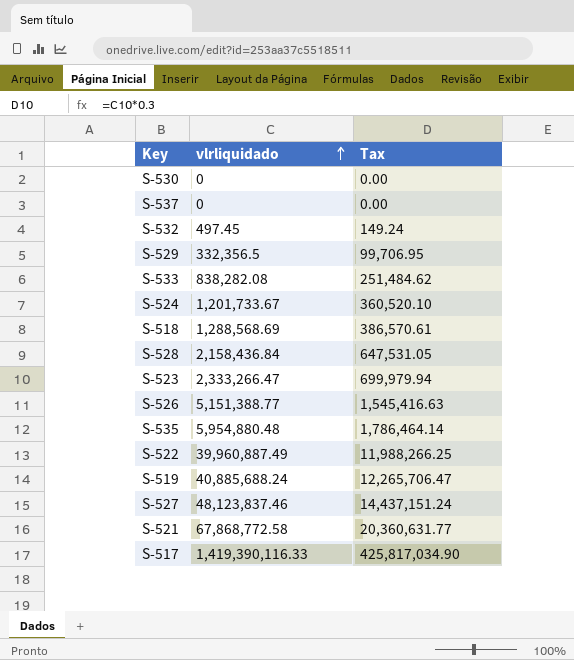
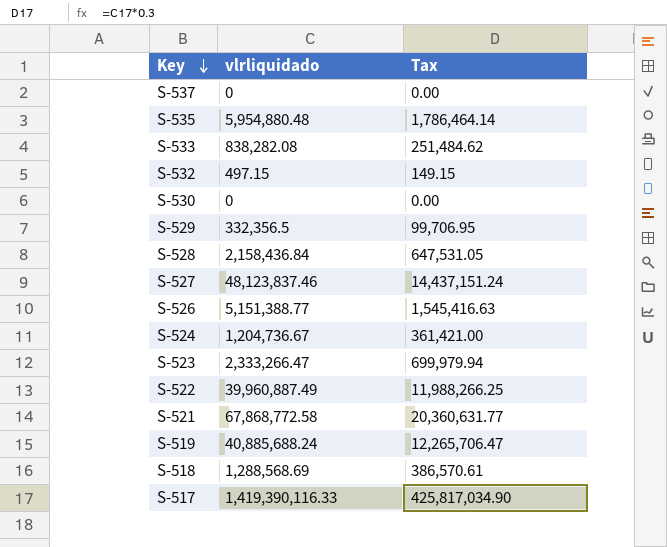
row order: vlrliquidado ascending -> Key descending
S-532 | vlrliquidado: 497.45 -> 497.15
S-532 | Tax: 149.24 -> 149.15
S-524 | vlrliquidado: 1,201,733.67 -> 1,204,736.67
S-524 | Tax: 360,520.10 -> 361,421.00

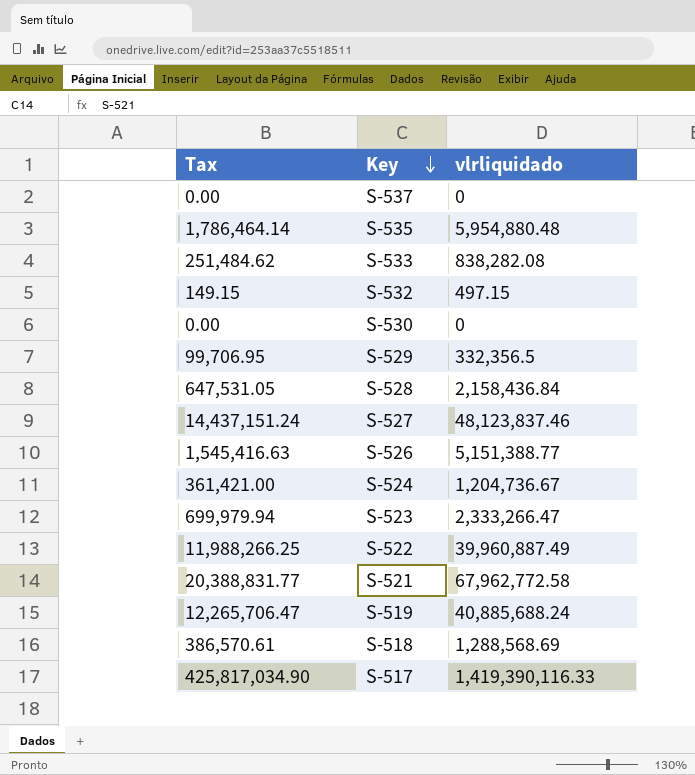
column Tax | position: 3 -> 1
S-521 | Tax: 20,360,631.77 -> 20,388,831.77
S-521 | vlrliquidado: 67,868,772.58 -> 67,962,772.58

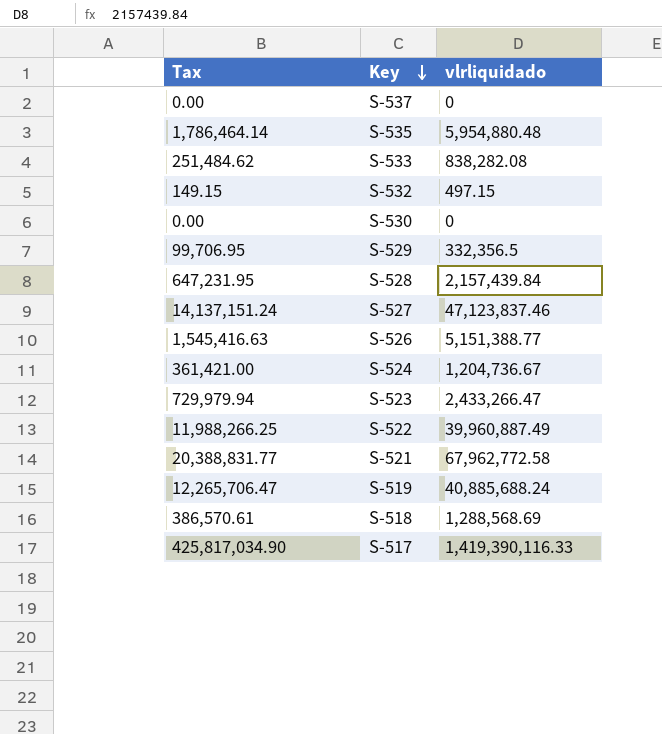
S-528 | Tax: 647,531.05 -> 647,231.95
S-528 | vlrliquidado: 2,158,436.84 -> 2,157,439.84
S-527 | Tax: 14,437,151.24 -> 14,137,151.24
S-527 | vlrliquidado: 48,123,837.46 -> 47,123,837.46
S-523 | Tax: 699,979.94 -> 729,979.94
S-523 | vlrliquidado: 2,333,266.47 -> 2,433,266.47

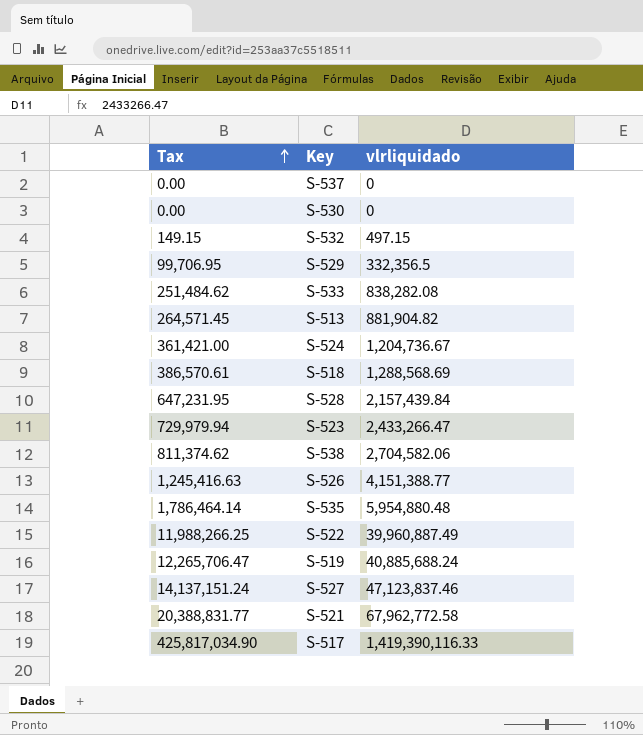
row order: Key descending -> Tax ascending
row S-513: none -> 264,571.45 | 881,904.82
row S-538: none -> 811,374.62 | 2,704,582.06
S-526 | Tax: 1,545,416.63 -> 1,245,416.63
S-526 | vlrliquidado: 5,151,388.77 -> 4,151,388.77

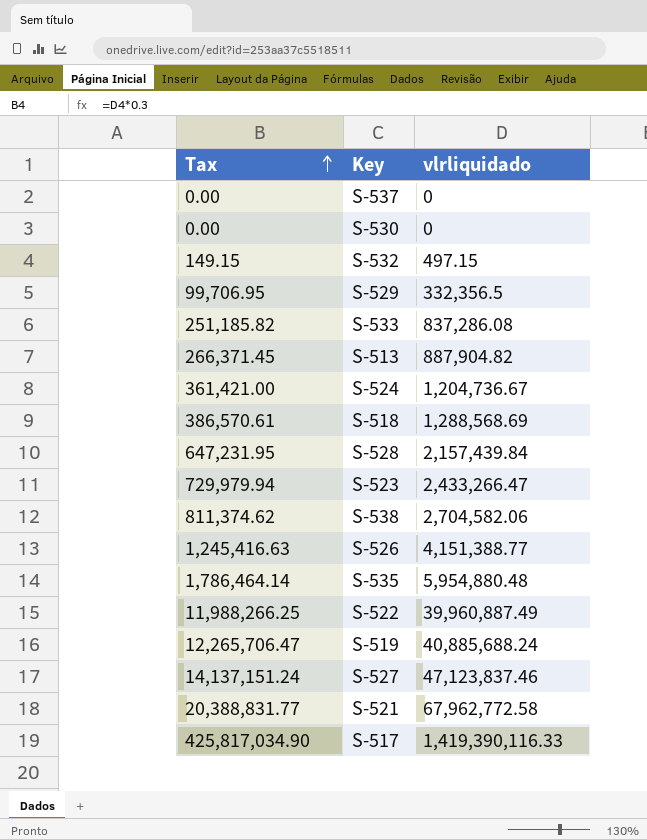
S-533 | Tax: 251,484.62 -> 251,185.82
S-533 | vlrliquidado: 838,282.08 -> 837,286.08
S-513 | Tax: 264,571.45 -> 266,371.45
S-513 | vlrliquidado: 881,904.82 -> 887,904.82

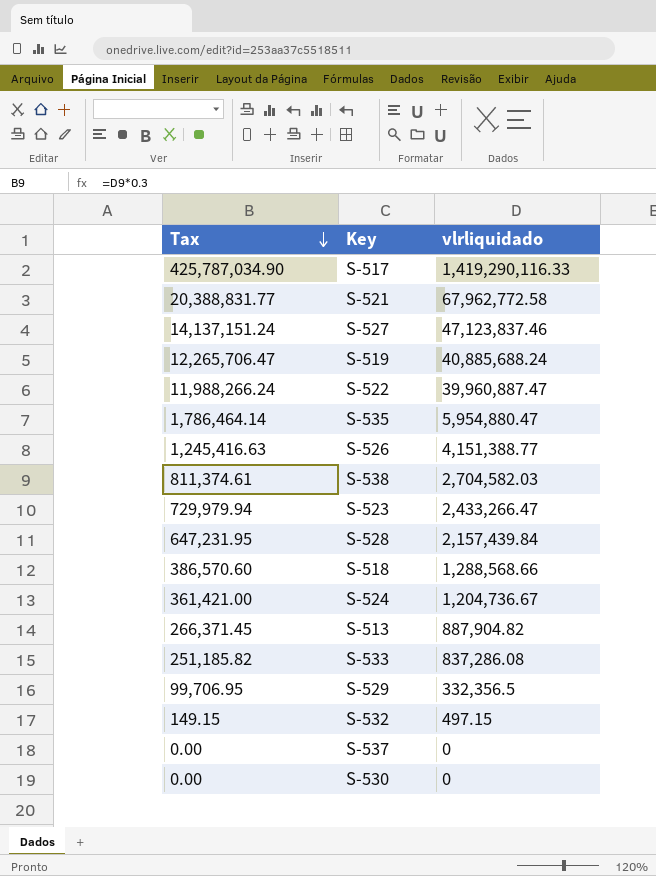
row order: Tax ascending -> Tax descending
S-517 | Tax: 425,817,034.90 -> 425,787,034.90
S-517 | vlrliquidado: 1,419,390,116.33 -> 1,419,290,116.33
S-522 | Tax: 11,988,266.25 -> 11,988,266.24
S-522 | vlrliquidado: 39,960,887.49 -> 39,960,887.47
S-535 | vlrliquidado: 5,954,880.48 -> 5,954,880.47
S-538 | Tax: 811,374.62 -> 811,374.61
S-538 | vlrliquidado: 2,704,582.06 -> 2,704,582.03
S-518 | Tax: 386,570.61 -> 386,570.60
S-518 | vlrliquidado: 1,288,568.69 -> 1,288,568.66

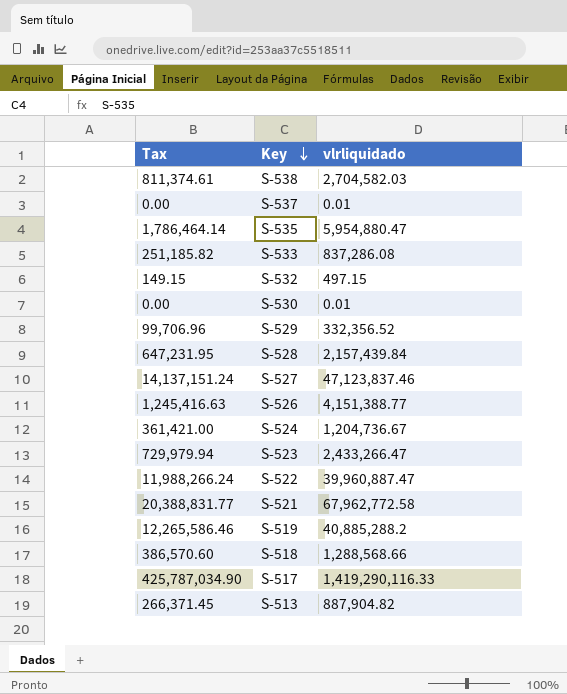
row order: Tax descending -> Key descending
S-537 | vlrliquidado: 0 -> 0.01
S-530 | vlrliquidado: 0 -> 0.01
S-529 | Tax: 99,706.95 -> 99,706.96
S-529 | vlrliquidado: 332,356.5 -> 332,356.52
S-519 | Tax: 12,265,706.47 -> 12,265,586.46
S-519 | vlrliquidado: 40,885,688.24 -> 40,885,288.2

